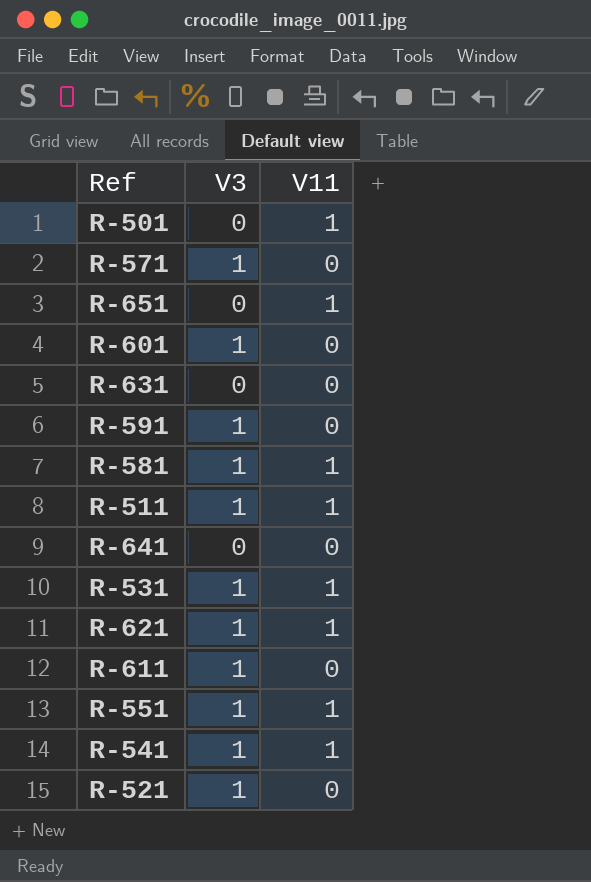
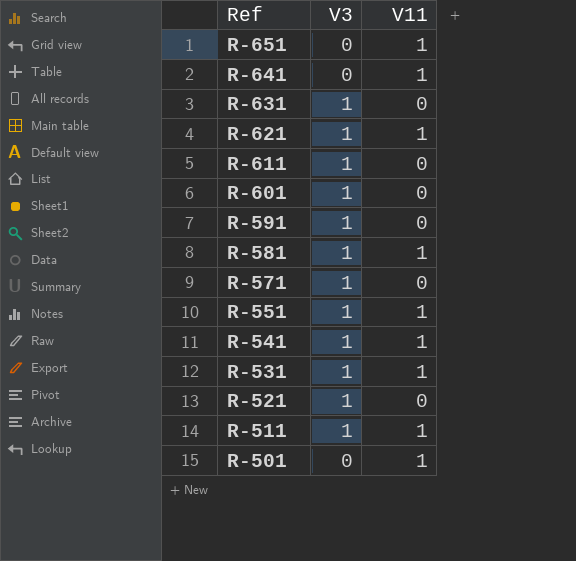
row order: none -> Ref descending
R-641 | V11: 0 -> 1
R-631 | V3: 0 -> 1

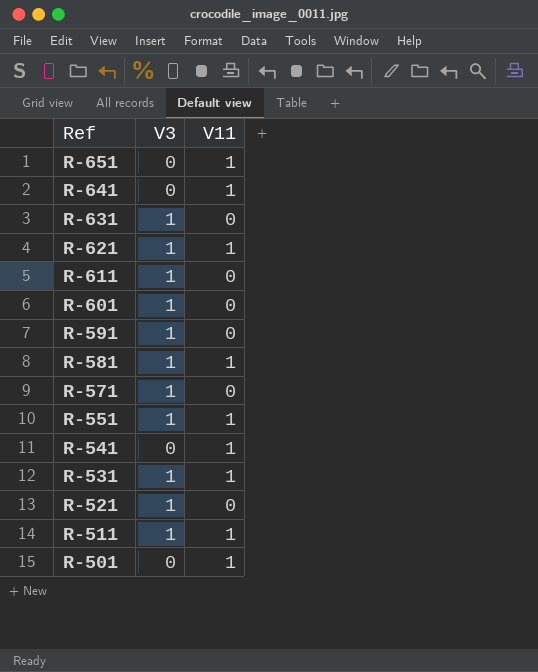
R-541 | V3: 1 -> 0

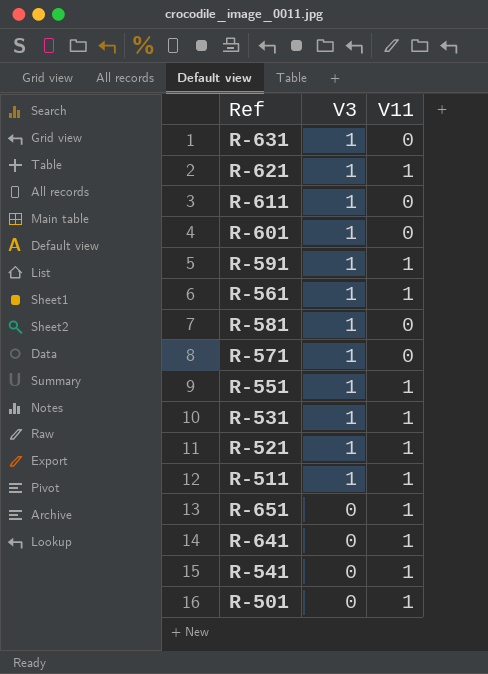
row order: Ref descending -> V3 descending
R-591 | V11: 0 -> 1
row R-561: none -> 1 | 1
R-581 | V11: 1 -> 0
R-521 | V11: 0 -> 1

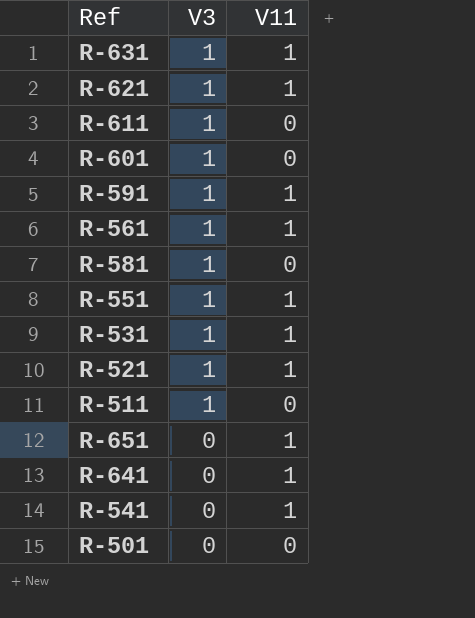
row R-571: 1 | 0 -> none
R-631 | V11: 0 -> 1
R-511 | V11: 1 -> 0
R-501 | V11: 1 -> 0

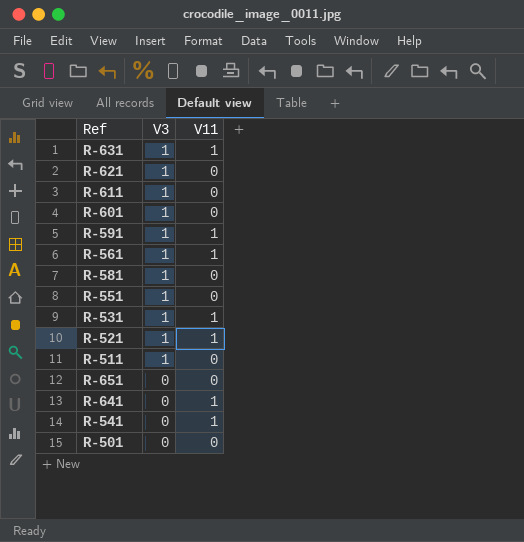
R-621 | V11: 1 -> 0
R-551 | V11: 1 -> 0
R-651 | V11: 1 -> 0

